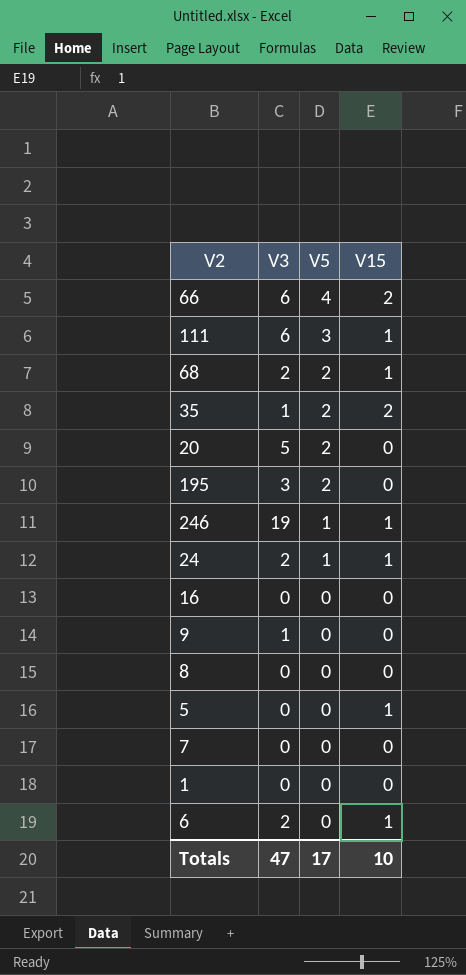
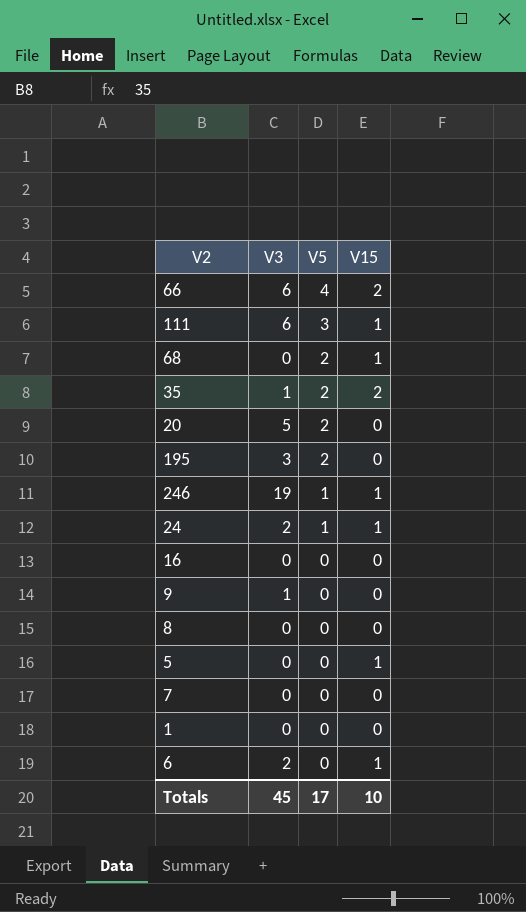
68 | V3: 2 -> 0
Totals | V3: 47 -> 45

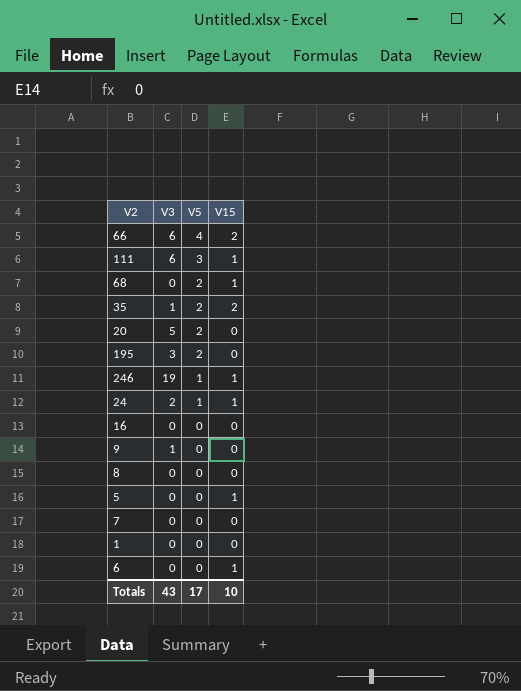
6 | V3: 2 -> 0
Totals | V3: 45 -> 43

